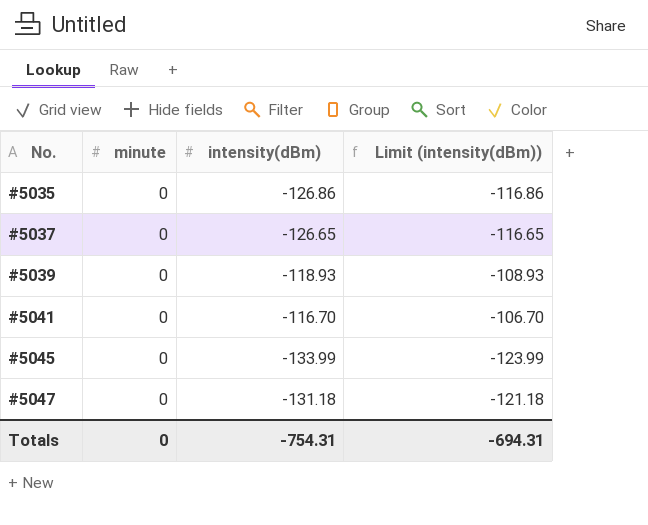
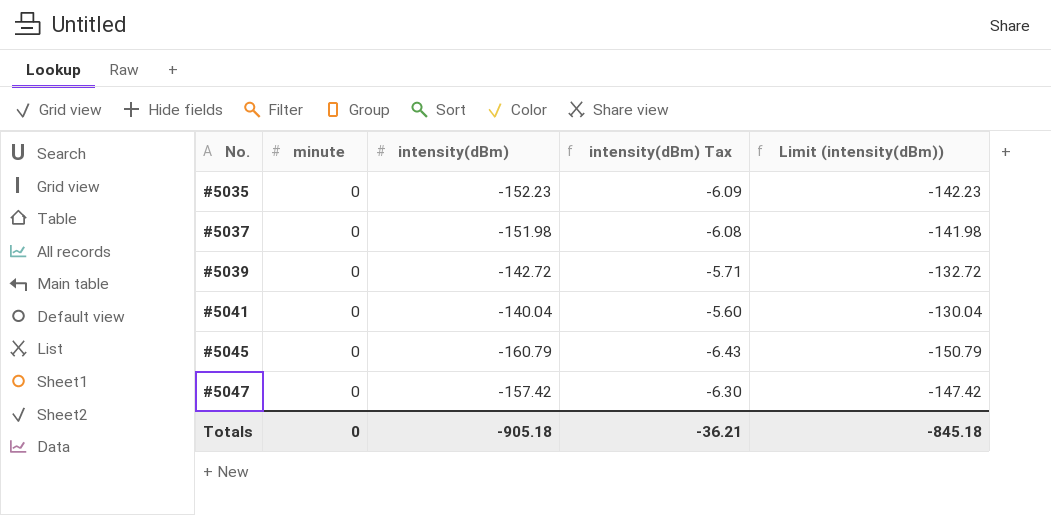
column intensity(dBm) Tax | formula: none -> [intensity(dBm)] * 0.04
#5035 | intensity(dBm): -126.86 -> -152.23
#5035 | Limit (intensity(dBm)): -116.86 -> -142.23
#5037 | intensity(dBm): -126.65 -> -151.98
#5037 | Limit (intensity(dBm)): -116.65 -> -141.98
#5039 | intensity(dBm): -118.93 -> -142.72
#5039 | Limit (intensity(dBm)): -108.93 -> -132.72
#5041 | intensity(dBm): -116.70 -> -140.04
#5041 | Limit (intensity(dBm)): -106.70 -> -130.04
#5045 | intensity(dBm): -133.99 -> -160.79
#5045 | Limit (intensity(dBm)): -123.99 -> -150.79
#5047 | intensity(dBm): -131.18 -> -157.42
#5047 | Limit (intensity(dBm)): -121.18 -> -147.42
Totals | intensity(dBm): -754.31 -> -905.18
Totals | Limit (intensity(dBm)): -694.31 -> -845.18

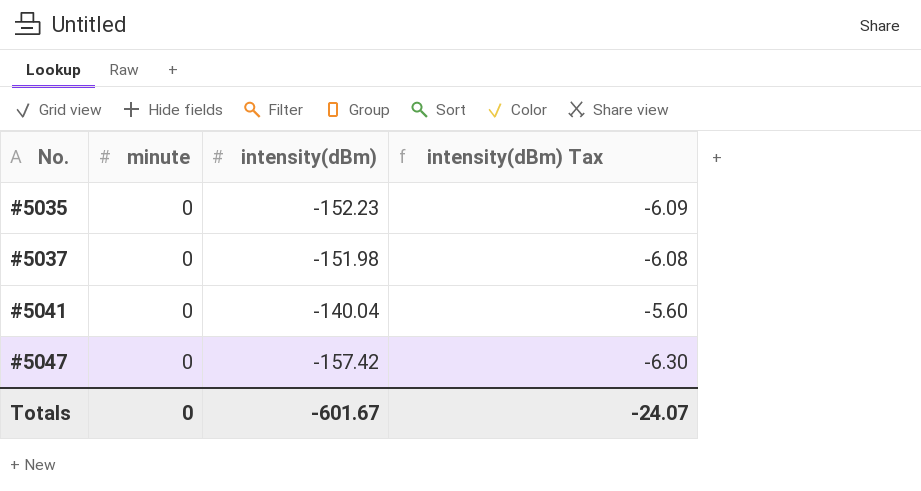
column Limit (intensity(dBm)) | formula: [intensity(dBm)] + 10 -> none
row #5039: 0 | -142.72 | -5.71 | -132.72 -> none
row #5045: 0 | -160.79 | -6.43 | -150.79 -> none
Totals | intensity(dBm): -905.18 -> -601.67
Totals | intensity(dBm) Tax: -36.21 -> -24.07

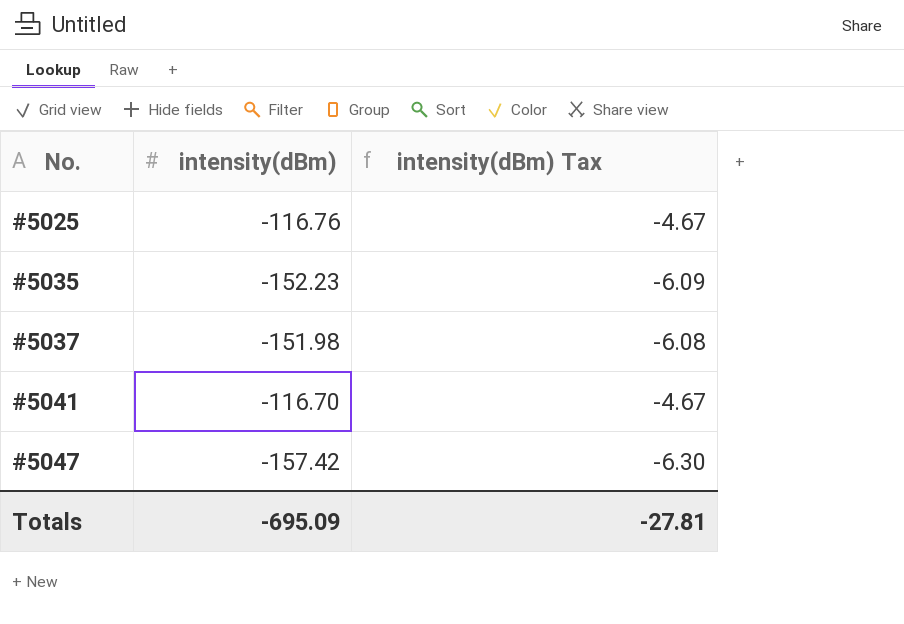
column minute | position: 2 -> none
row #5025: none -> -116.76 | -4.67
#5041 | intensity(dBm): -140.04 -> -116.70
#5041 | intensity(dBm) Tax: -5.60 -> -4.67
Totals | intensity(dBm): -601.67 -> -695.09
Totals | intensity(dBm) Tax: -24.07 -> -27.81

